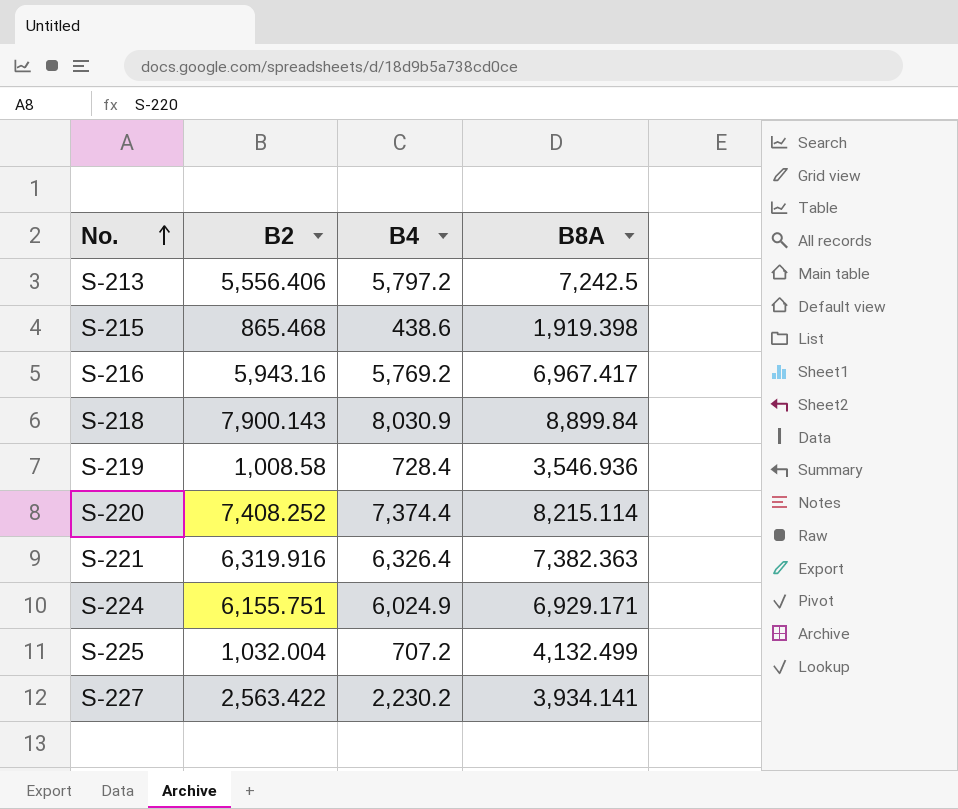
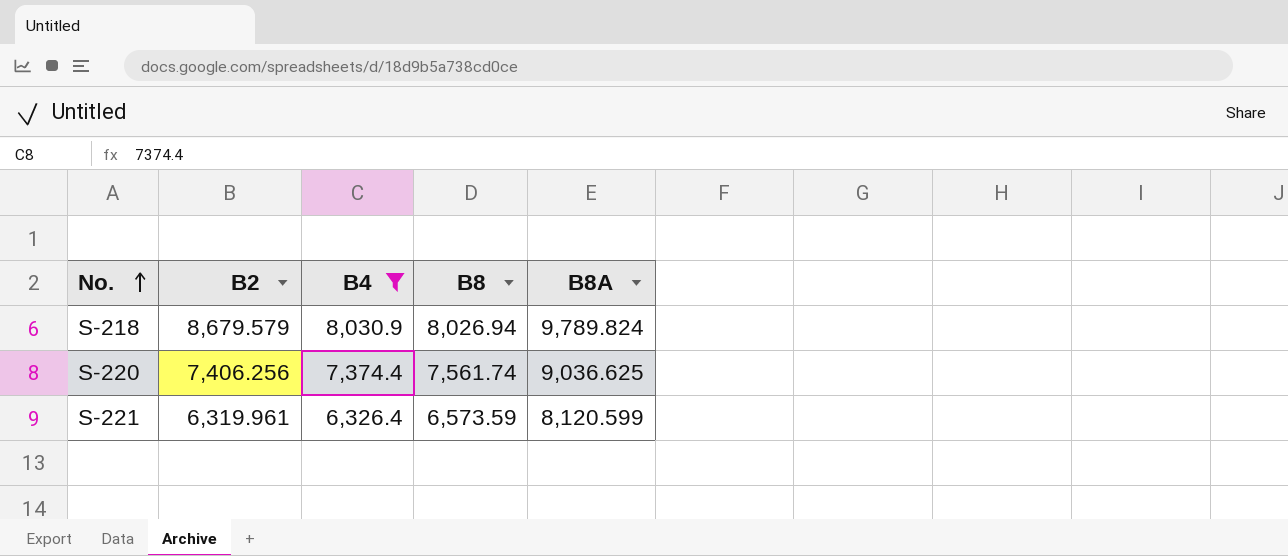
filter: none -> B4 >= 6,326.4
column B8 | position: none -> 4
S-218 | B2: 7,900.143 -> 8,679.579
S-218 | B8A: 8,899.84 -> 9,789.824
S-220 | B2: 7,408.252 -> 7,406.256
S-220 | B8A: 8,215.114 -> 9,036.625
S-221 | B2: 6,319.916 -> 6,319.961
S-221 | B8A: 7,382.363 -> 8,120.599

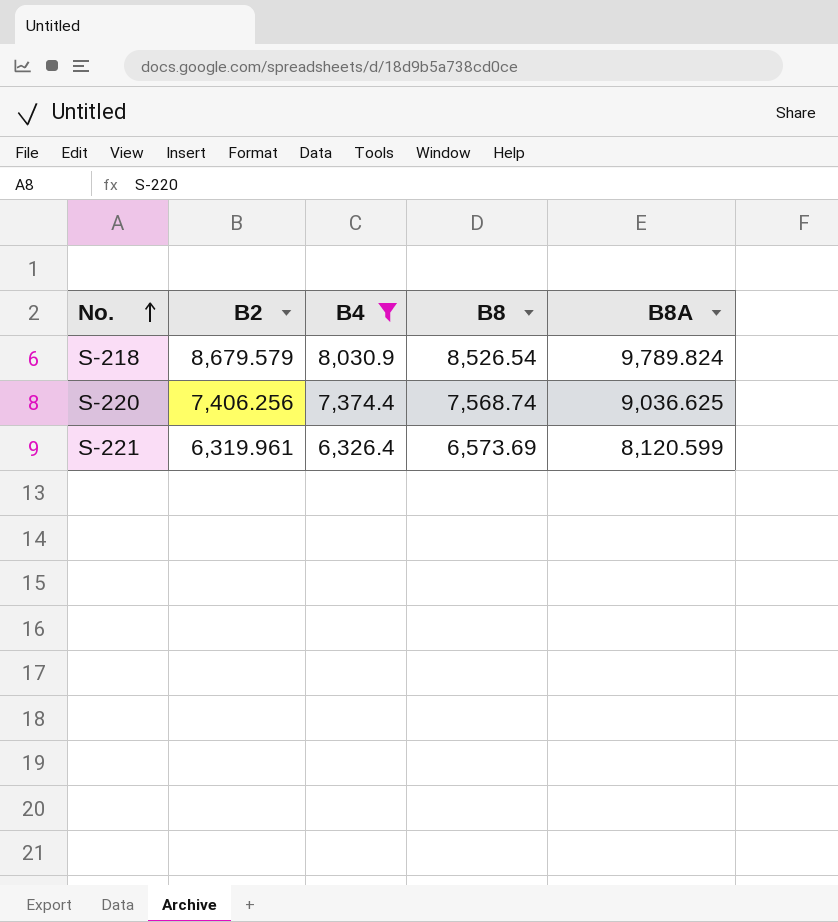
S-218 | B8: 8,026.94 -> 8,526.54
S-220 | B8: 7,561.74 -> 7,568.74
S-221 | B8: 6,573.59 -> 6,573.69

